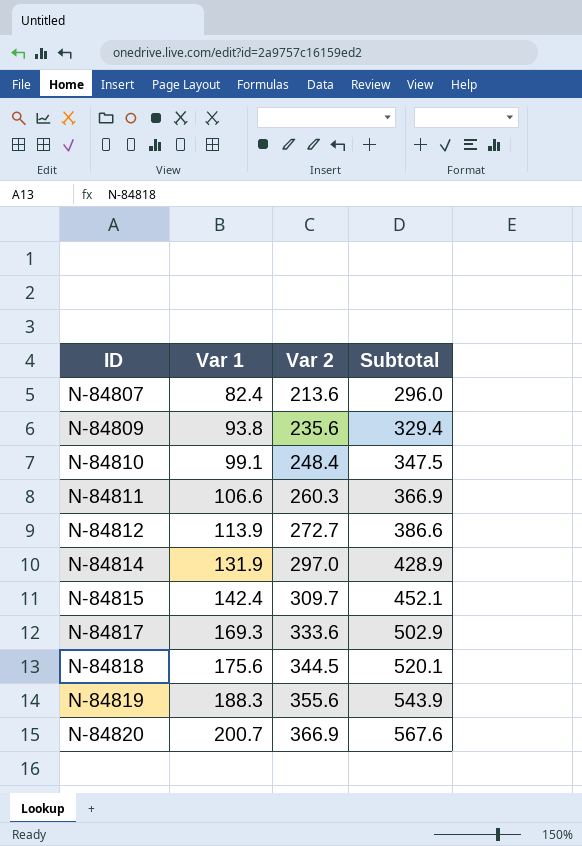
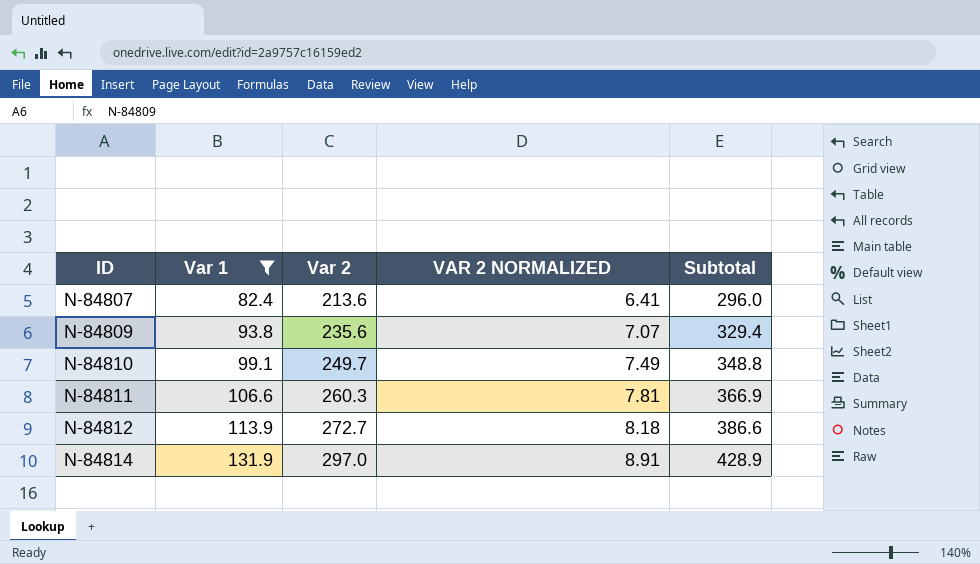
filter: none -> Var 1 <= 131.9
column VAR 2 NORMALIZED | formula: none -> [Var 2] * 0.03
N-84810 | Var 2: 248.4 -> 249.7
N-84810 | Subtotal: 347.5 -> 348.8

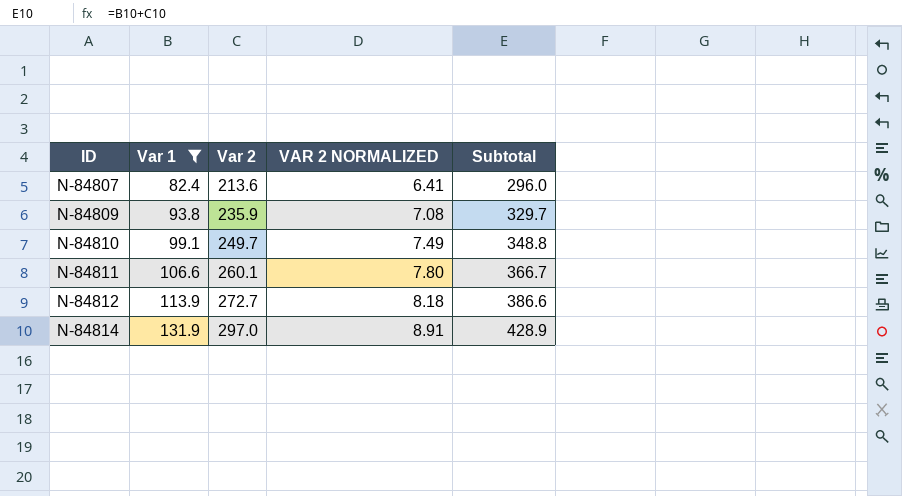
N-84809 | Var 2: 235.6 -> 235.9
N-84809 | VAR 2 NORMALIZED: 7.07 -> 7.08
N-84809 | Subtotal: 329.4 -> 329.7
N-84811 | Var 2: 260.3 -> 260.1
N-84811 | VAR 2 NORMALIZED: 7.81 -> 7.80
N-84811 | Subtotal: 366.9 -> 366.7

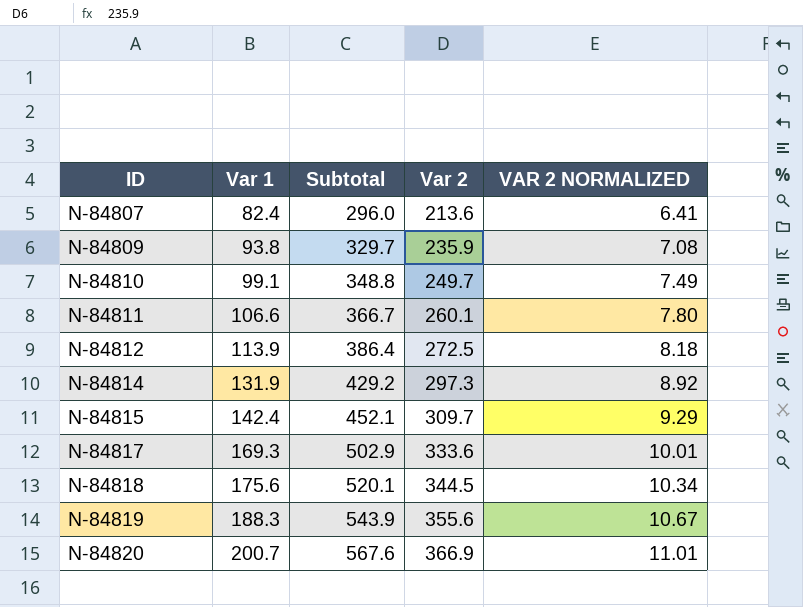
filter: Var 1 <= 131.9 -> none
column Subtotal | position: 5 -> 3
N-84812 | Subtotal: 386.6 -> 386.4
N-84812 | Var 2: 272.7 -> 272.5
N-84814 | Subtotal: 428.9 -> 429.2
N-84814 | Var 2: 297.0 -> 297.3
N-84814 | VAR 2 NORMALIZED: 8.91 -> 8.92

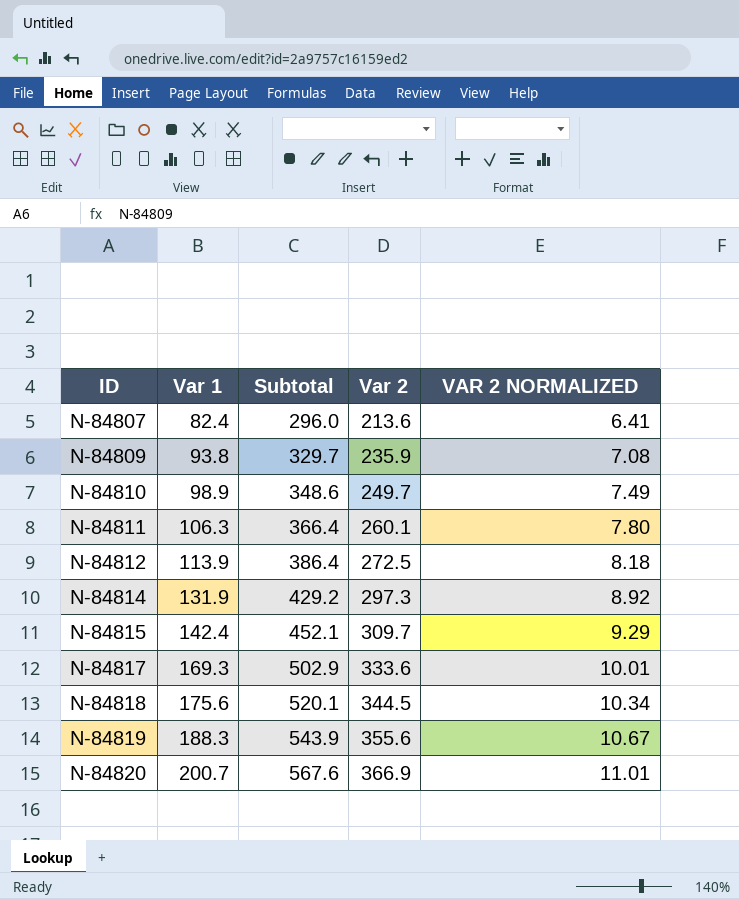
N-84810 | Var 1: 99.1 -> 98.9
N-84810 | Subtotal: 348.8 -> 348.6
N-84811 | Var 1: 106.6 -> 106.3
N-84811 | Subtotal: 366.7 -> 366.4

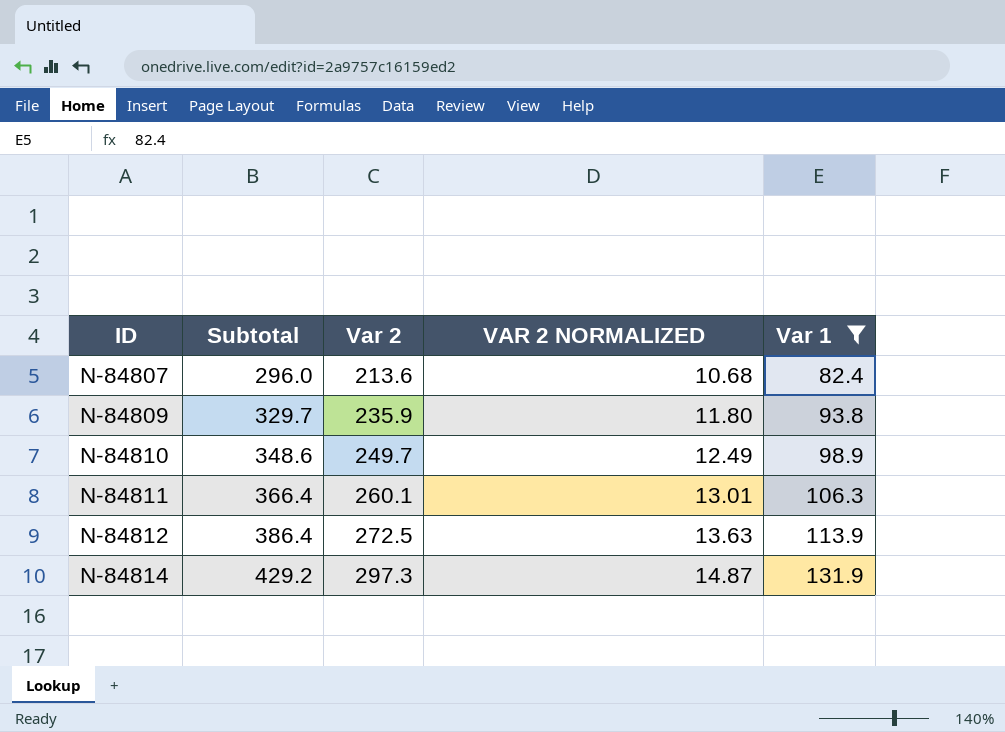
filter: none -> Var 1 <= 131.9
column VAR 2 NORMALIZED | formula: [Var 2] * 0.03 -> [Var 2] * 0.05
column Var 1 | position: 2 -> 5

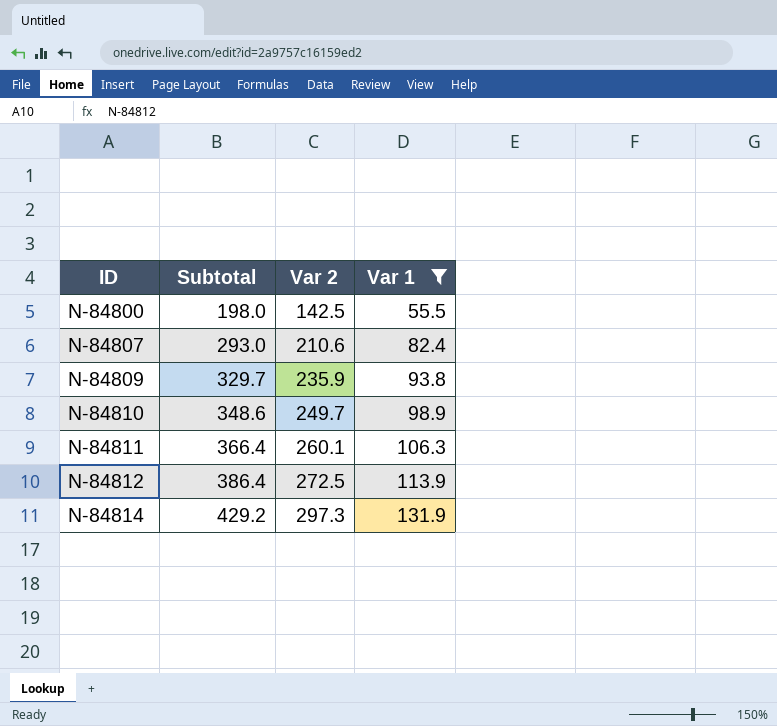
column VAR 2 NORMALIZED | formula: [Var 2] * 0.05 -> none
row N-84800: none -> 198.0 | 142.5 | 55.5
N-84807 | Subtotal: 296.0 -> 293.0
N-84807 | Var 2: 213.6 -> 210.6

